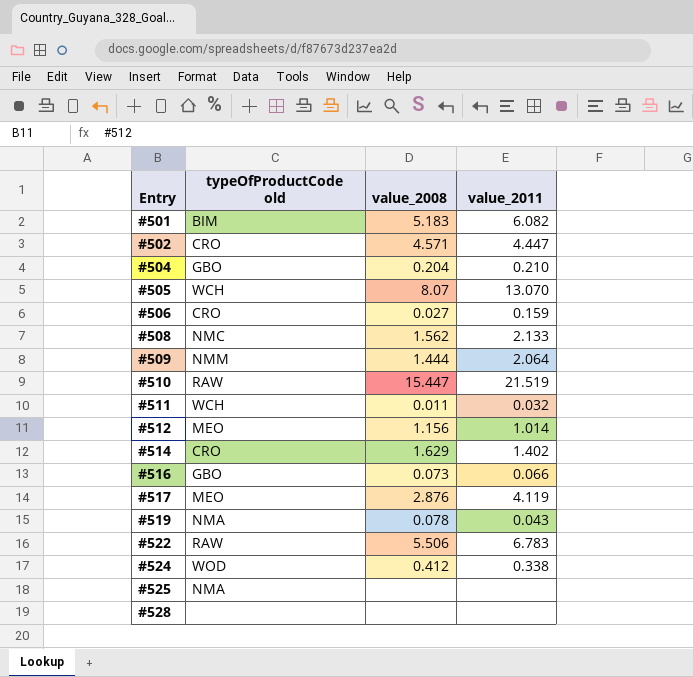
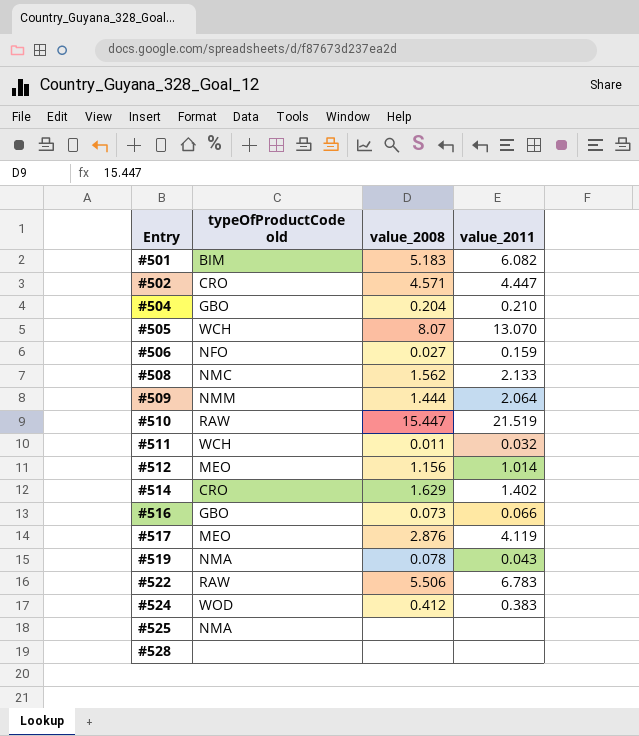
#506 | typeOfProductCode old: CRO -> NFO
#524 | value_2011: 0.338 -> 0.383

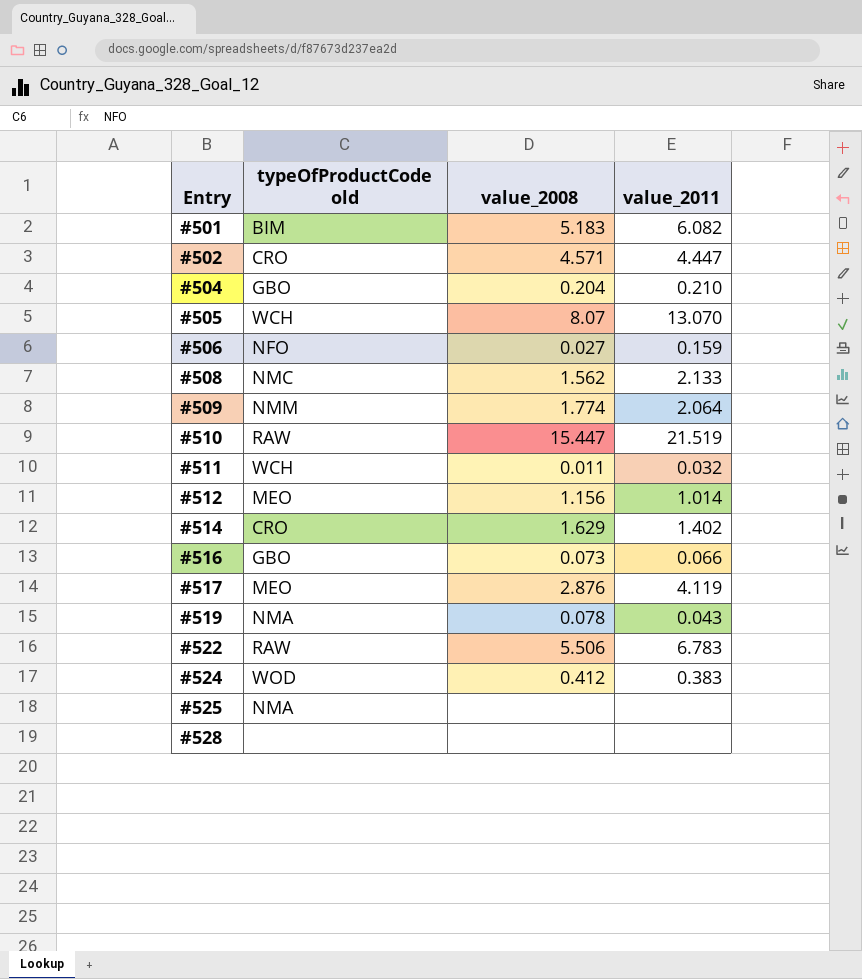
#509 | value_2008: 1.444 -> 1.774

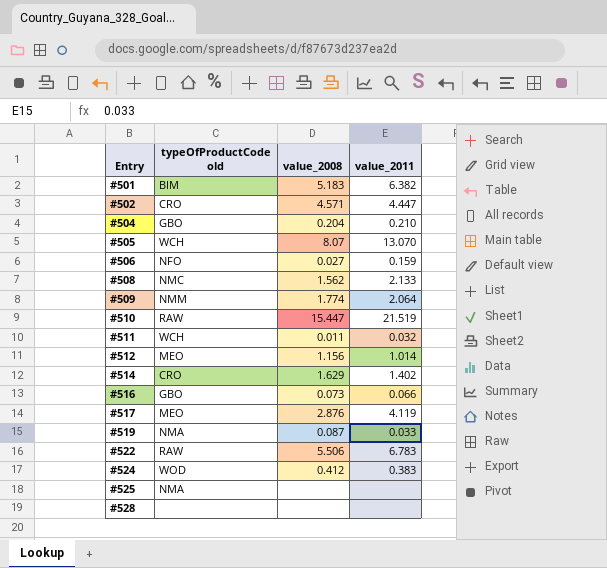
#501 | value_2011: 6.082 -> 6.382
#519 | value_2008: 0.078 -> 0.087
#519 | value_2011: 0.043 -> 0.033

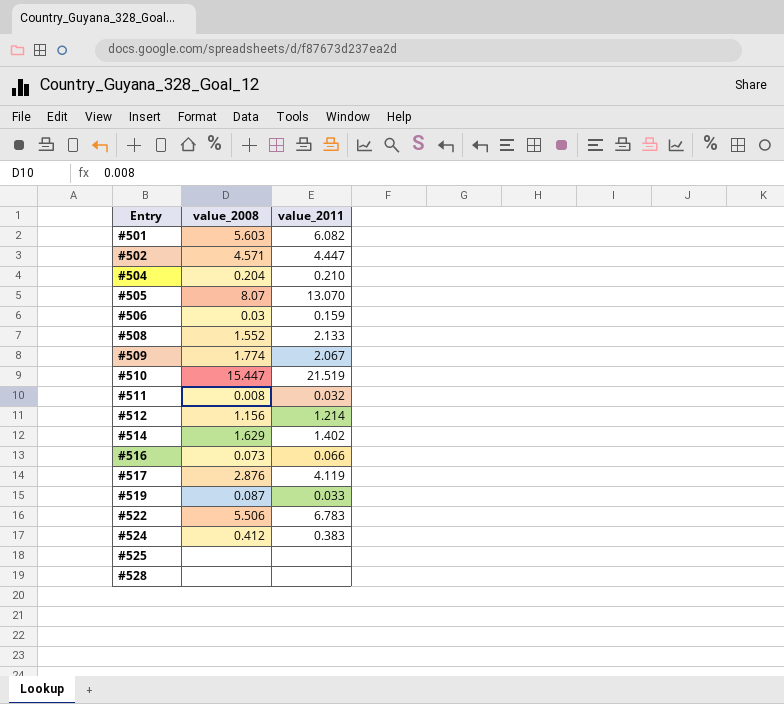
column typeOfProductCode old | position: 2 -> none
#501 | value_2008: 5.183 -> 5.603
#501 | value_2011: 6.382 -> 6.082
#506 | value_2008: 0.027 -> 0.03
#508 | value_2008: 1.562 -> 1.552
#509 | value_2011: 2.064 -> 2.067
#511 | value_2008: 0.011 -> 0.008
#512 | value_2011: 1.014 -> 1.214

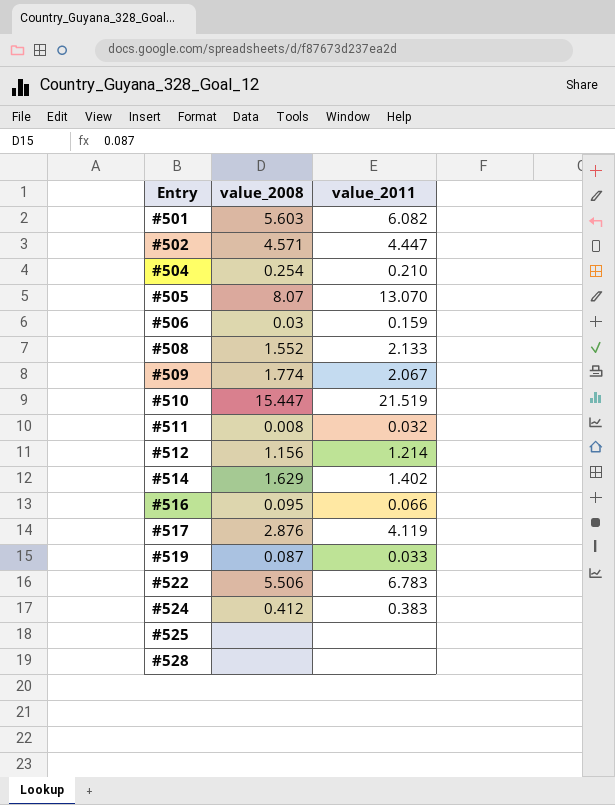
#504 | value_2008: 0.204 -> 0.254
#516 | value_2008: 0.073 -> 0.095

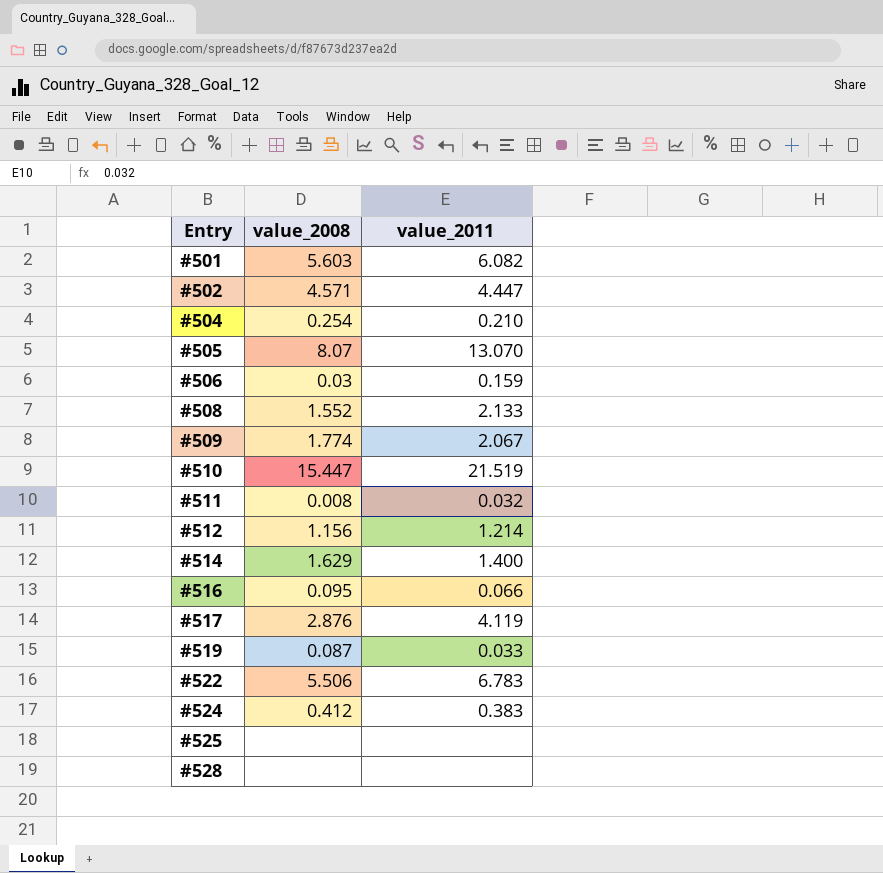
#514 | value_2011: 1.402 -> 1.400

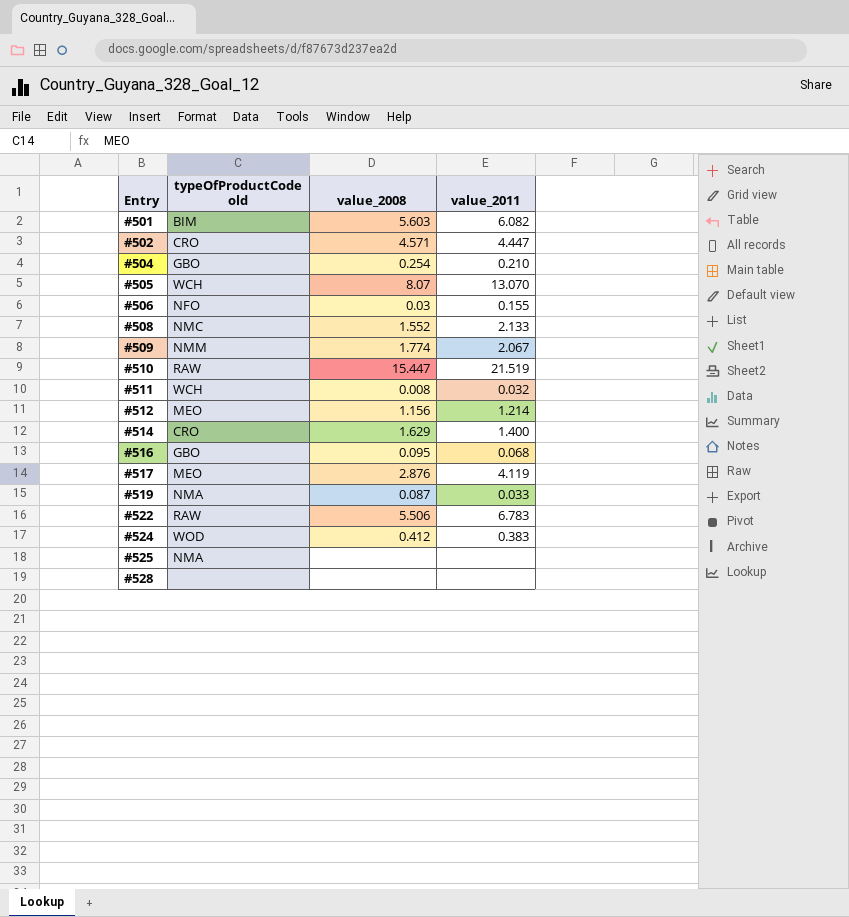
column typeOfProductCode old | position: none -> 2
#506 | value_2011: 0.159 -> 0.155
#516 | value_2011: 0.066 -> 0.068

